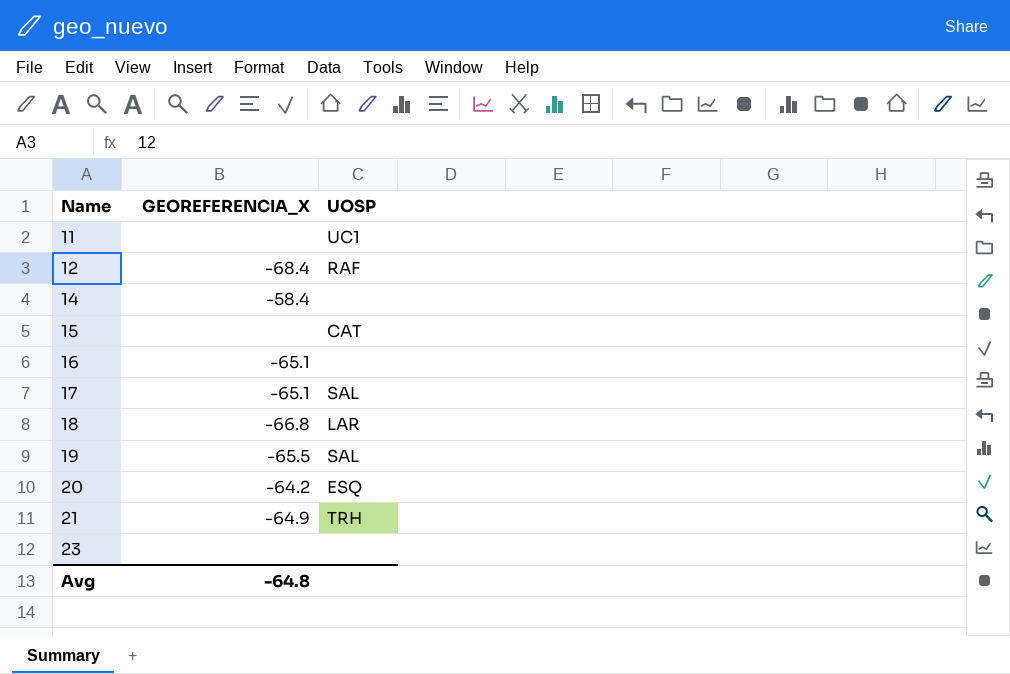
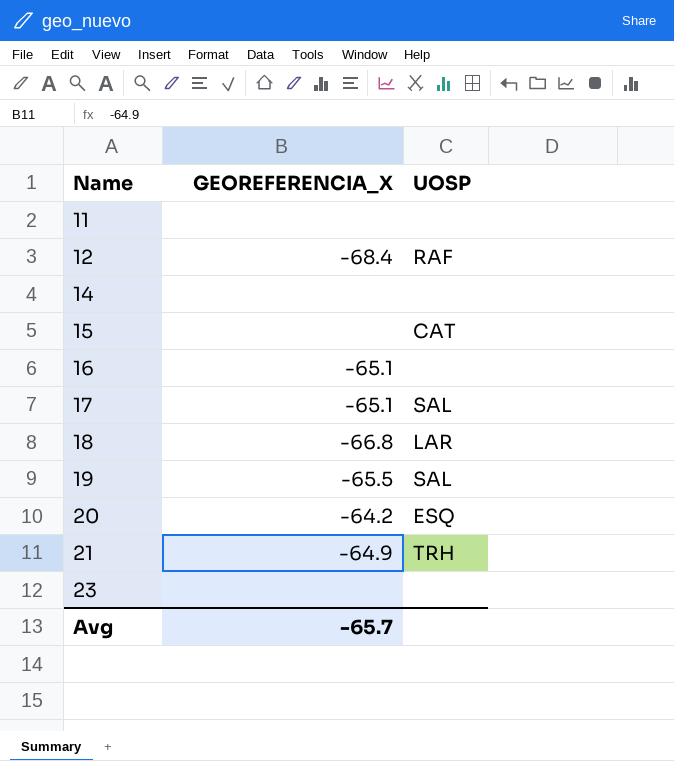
11 | UOSP: UC1 -> none
14 | GEOREFERENCIA_X: -58.4 -> none
Avg | GEOREFERENCIA_X: -64.8 -> -65.7

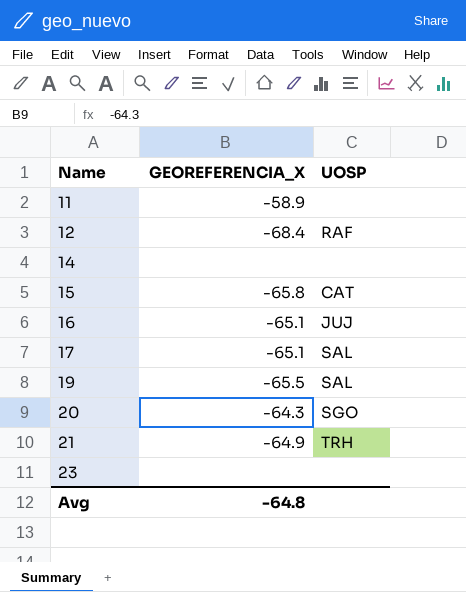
row 18: -66.8 | LAR -> none
11 | GEOREFERENCIA_X: none -> -58.9
15 | GEOREFERENCIA_X: none -> -65.8
16 | UOSP: none -> JUJ
20 | GEOREFERENCIA_X: -64.2 -> -64.3
20 | UOSP: ESQ -> SGO
Avg | GEOREFERENCIA_X: -65.7 -> -64.8

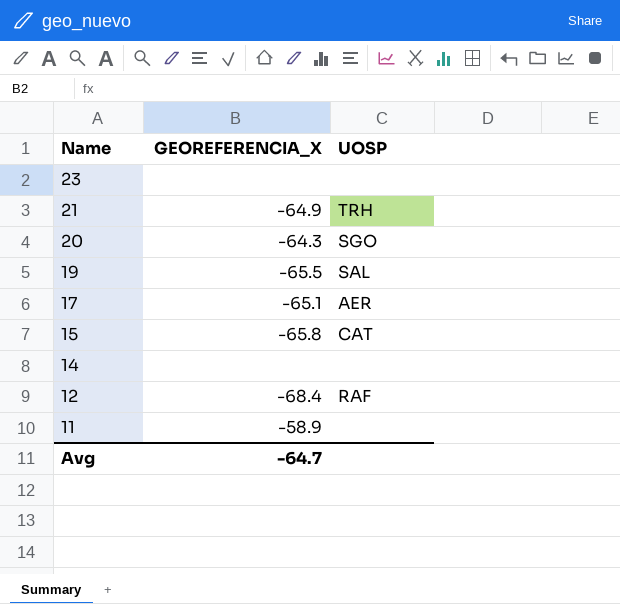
row order: Name ascending -> Name descending
row 16: -65.1 | JUJ -> none
17 | UOSP: SAL -> AER
Avg | GEOREFERENCIA_X: -64.8 -> -64.7

